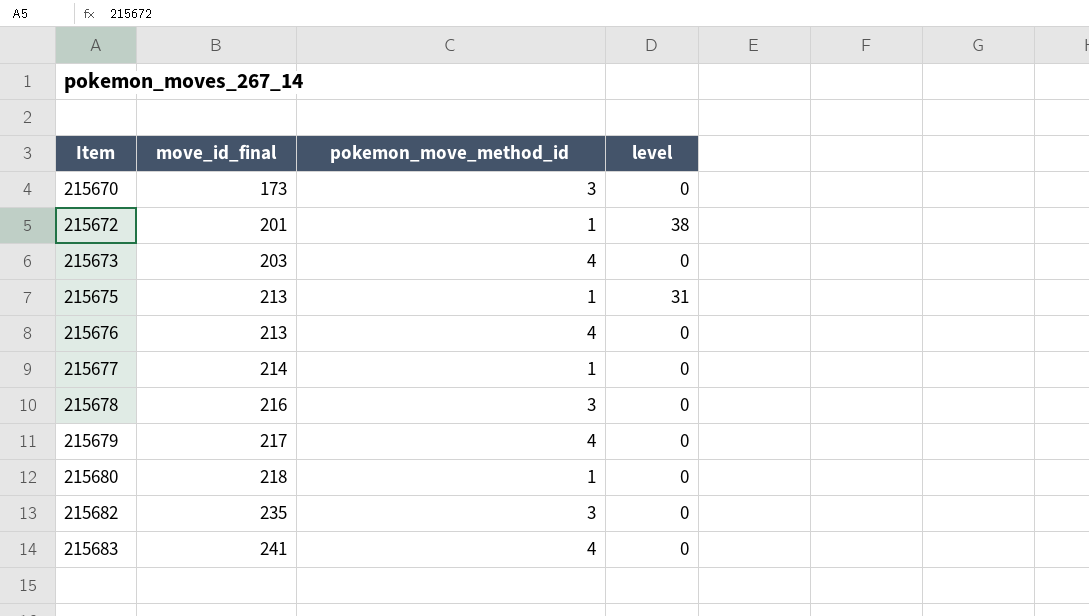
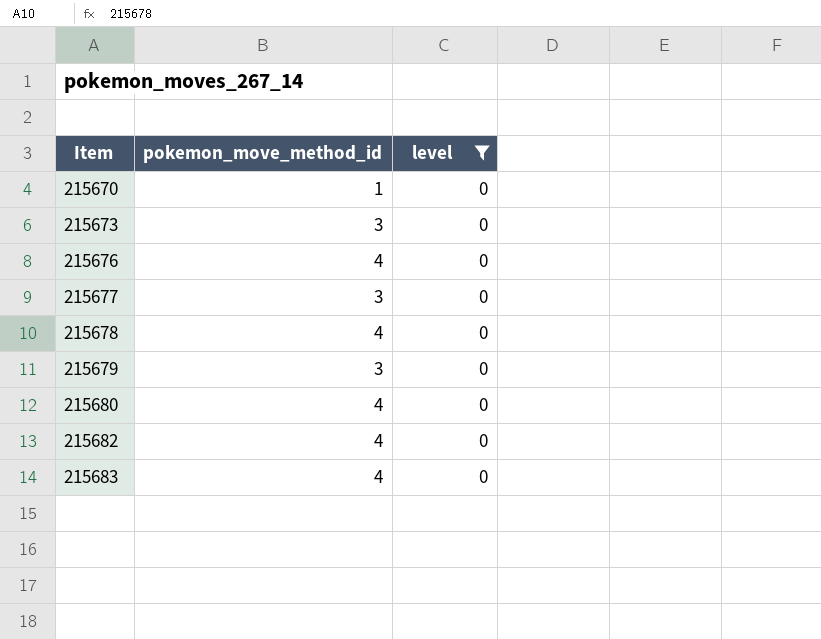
filter: none -> level = 0
column move_id_final | position: 2 -> none
215670 | pokemon_move_method_id: 3 -> 1
215673 | pokemon_move_method_id: 4 -> 3
215677 | pokemon_move_method_id: 1 -> 3
215678 | pokemon_move_method_id: 3 -> 4
215679 | pokemon_move_method_id: 4 -> 3
215680 | pokemon_move_method_id: 1 -> 4
215682 | pokemon_move_method_id: 3 -> 4

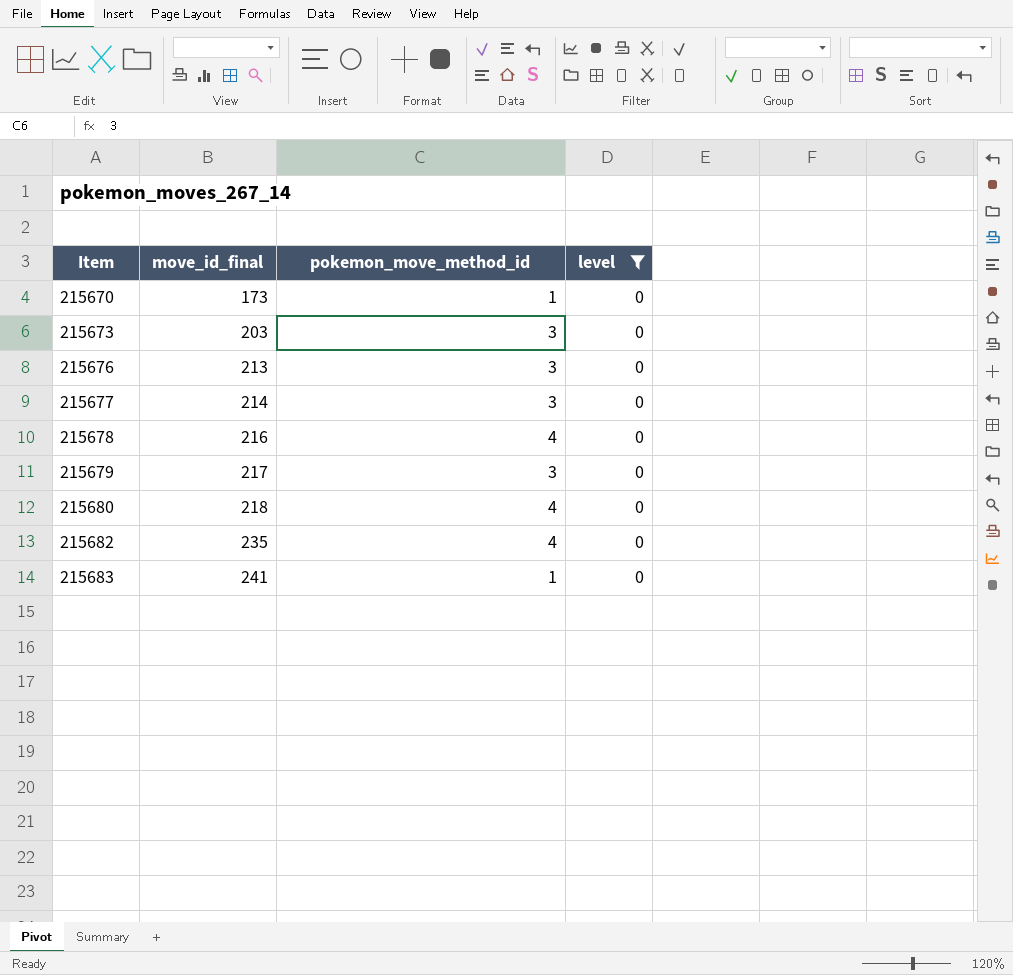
column move_id_final | position: none -> 2
215676 | pokemon_move_method_id: 4 -> 3
215683 | pokemon_move_method_id: 4 -> 1

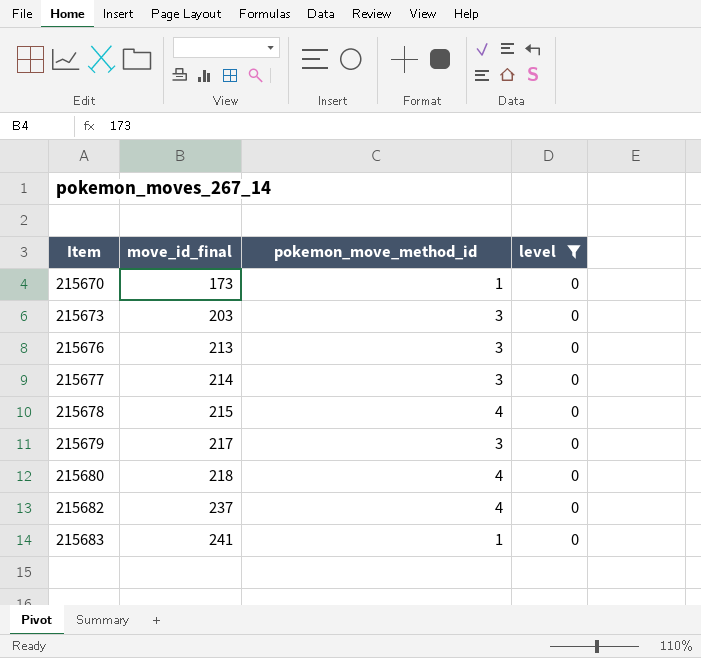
215678 | move_id_final: 216 -> 215
215682 | move_id_final: 235 -> 237

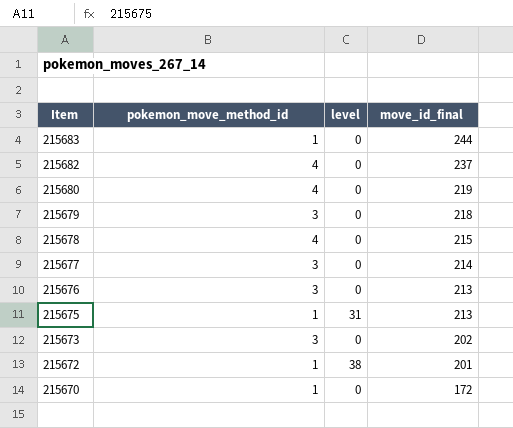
filter: level = 0 -> none
row order: Item ascending -> Item descending
column move_id_final | position: 2 -> 4
215683 | move_id_final: 241 -> 244
215680 | move_id_final: 218 -> 219
215679 | move_id_final: 217 -> 218
215673 | move_id_final: 203 -> 202
215670 | move_id_final: 173 -> 172

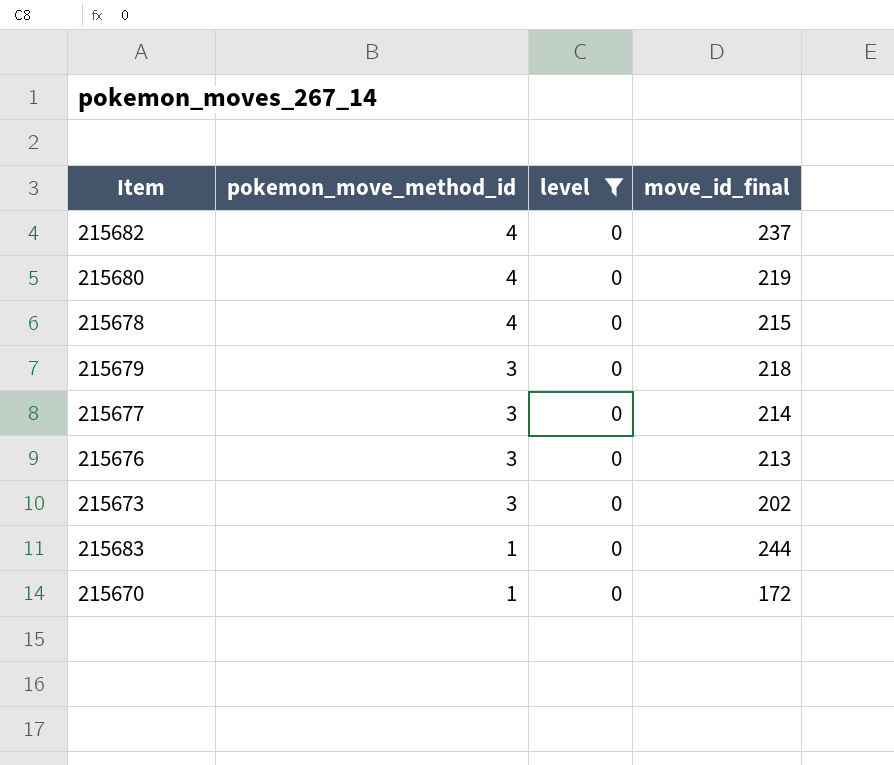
filter: none -> level = 0
row order: Item descending -> pokemon_move_method_id descending

